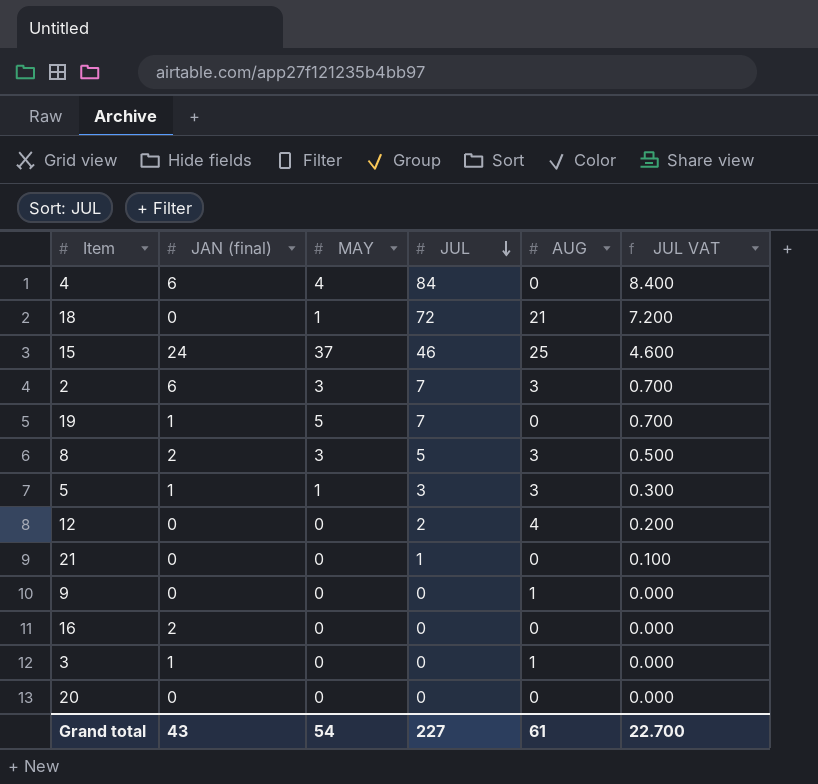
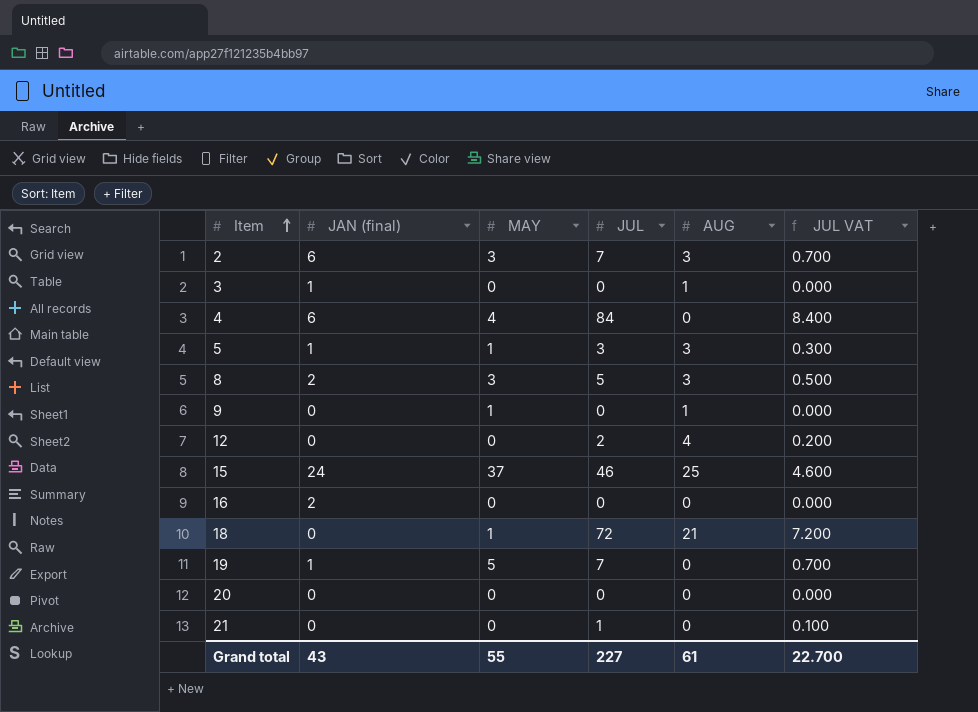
row order: JUL descending -> Item ascending
9 | MAY: 0 -> 1
Grand total | MAY: 54 -> 55

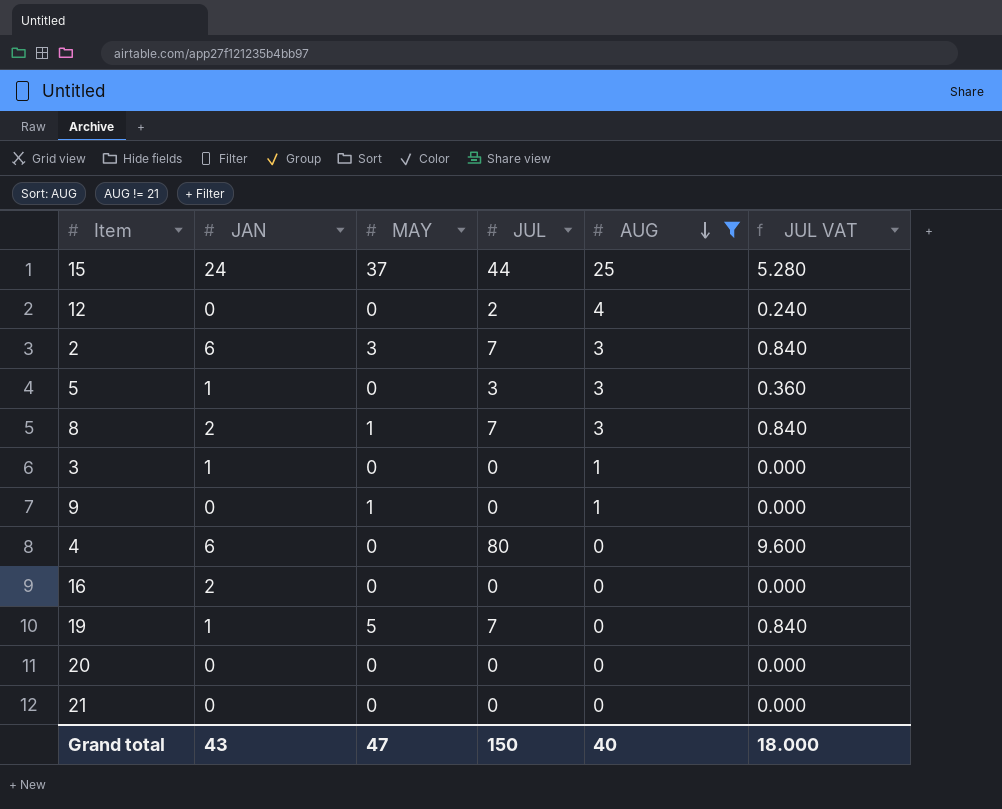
filter: none -> AUG != 21
row order: Item ascending -> AUG descending
column name: JAN (final) -> JAN
column JUL VAT | formula: [JUL] * 0.1 -> [JUL] * 0.12
15 | JUL: 46 -> 44
5 | MAY: 1 -> 0
8 | MAY: 3 -> 1
8 | JUL: 5 -> 7
4 | MAY: 4 -> 0
4 | JUL: 84 -> 80
21 | JUL: 1 -> 0
Grand total | MAY: 55 -> 47
Grand total | JUL: 227 -> 150
Grand total | AUG: 61 -> 40
Grand total | JUL VAT: 22.700 -> 18.000

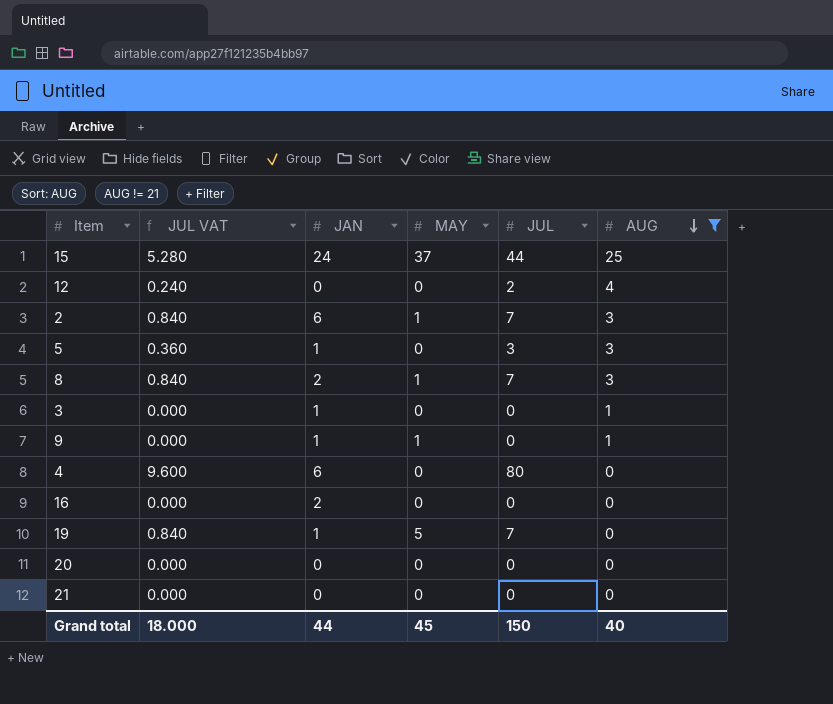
column JUL VAT | position: 6 -> 2
2 | MAY: 3 -> 1
9 | JAN: 0 -> 1
Grand total | JAN: 43 -> 44
Grand total | MAY: 47 -> 45

